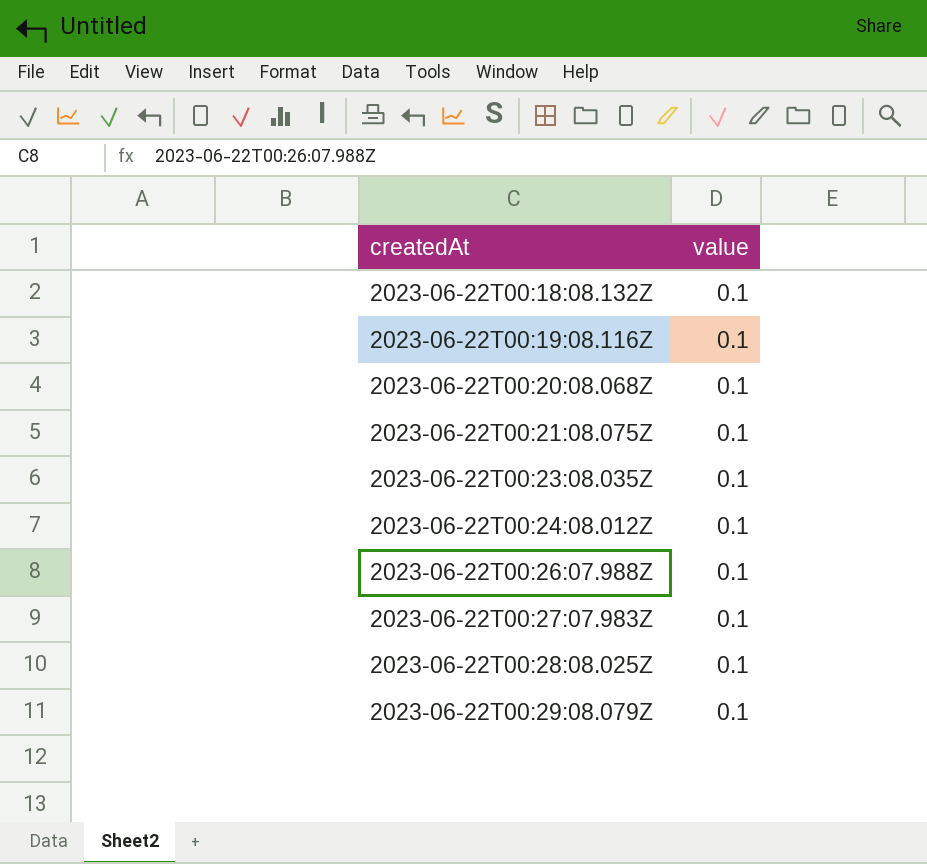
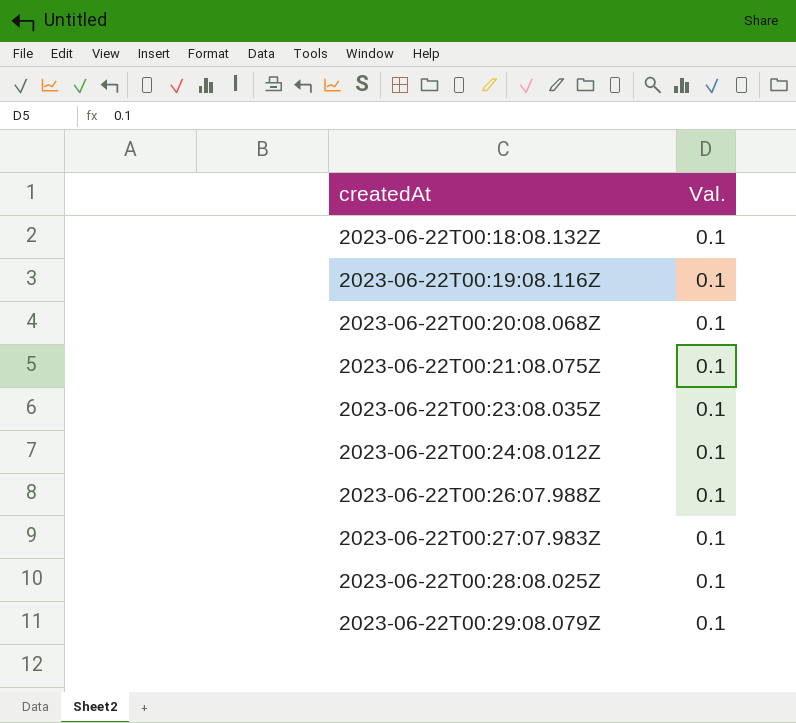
column name: value -> Val.

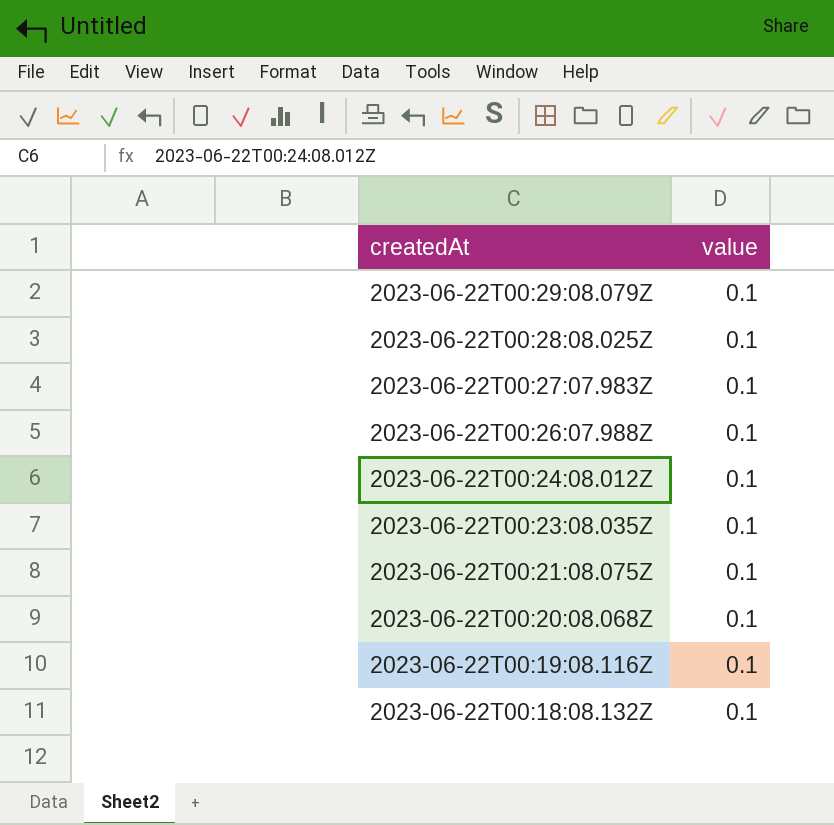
row order: createdAt ascending -> createdAt descending
column name: Val. -> value

